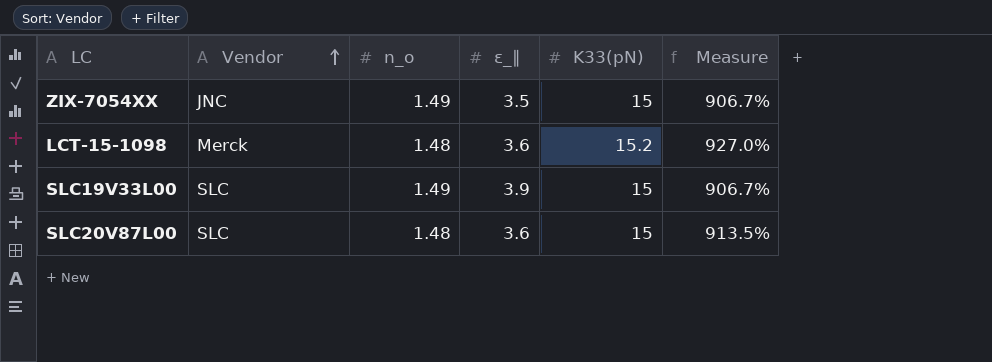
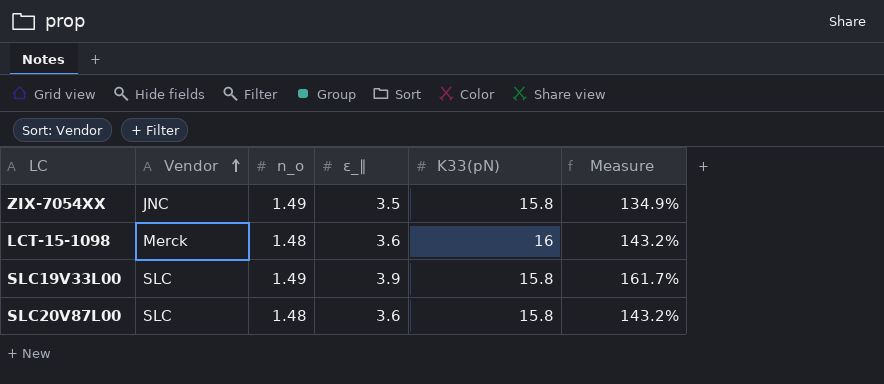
column Measure | formula: ([K33(pN)] - [n_o]) / [n_o] -> ([ε_∥] - [n_o]) / [n_o]
ZIX-7054XX | K33(pN): 15 -> 15.8
LCT-15-1098 | K33(pN): 15.2 -> 16
SLC19V33L00 | K33(pN): 15 -> 15.8
SLC20V87L00 | K33(pN): 15 -> 15.8

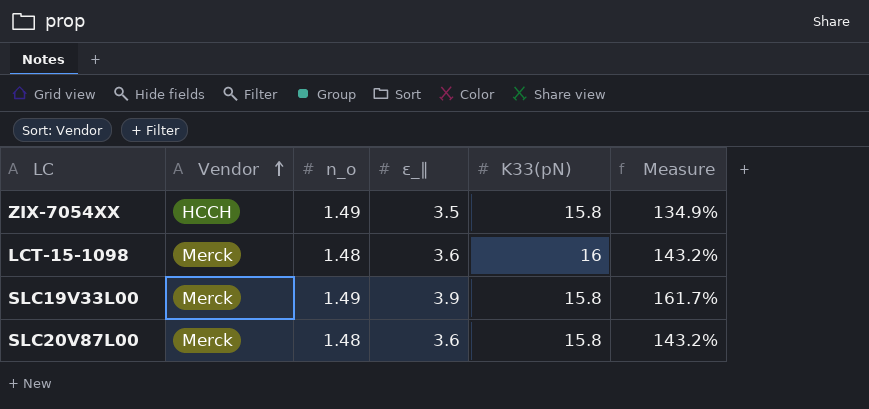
ZIX-7054XX | Vendor: JNC -> HCCH
SLC19V33L00 | Vendor: SLC -> Merck
SLC20V87L00 | Vendor: SLC -> Merck

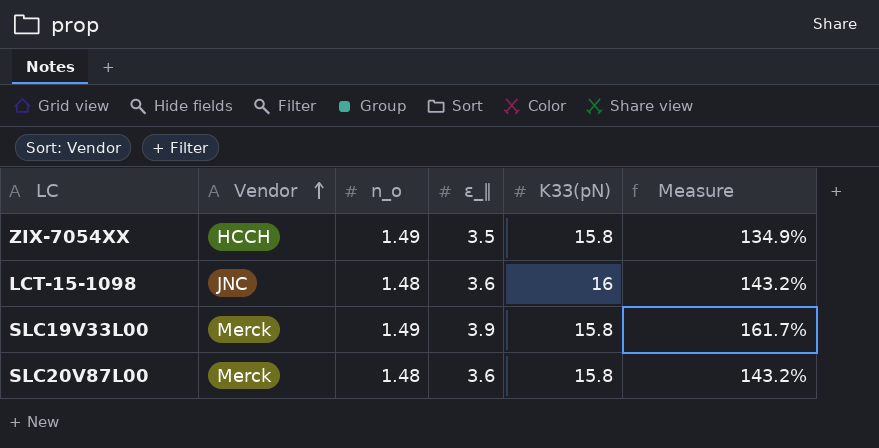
LCT-15-1098 | Vendor: Merck -> JNC

